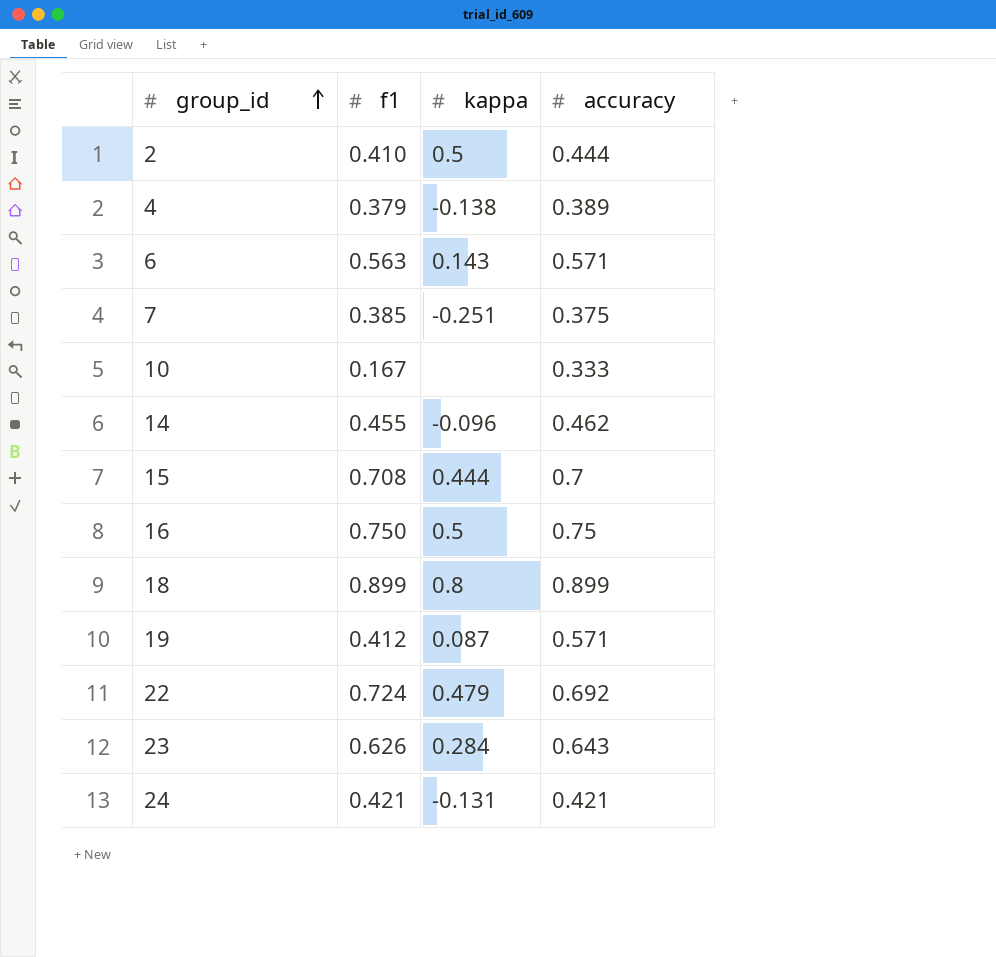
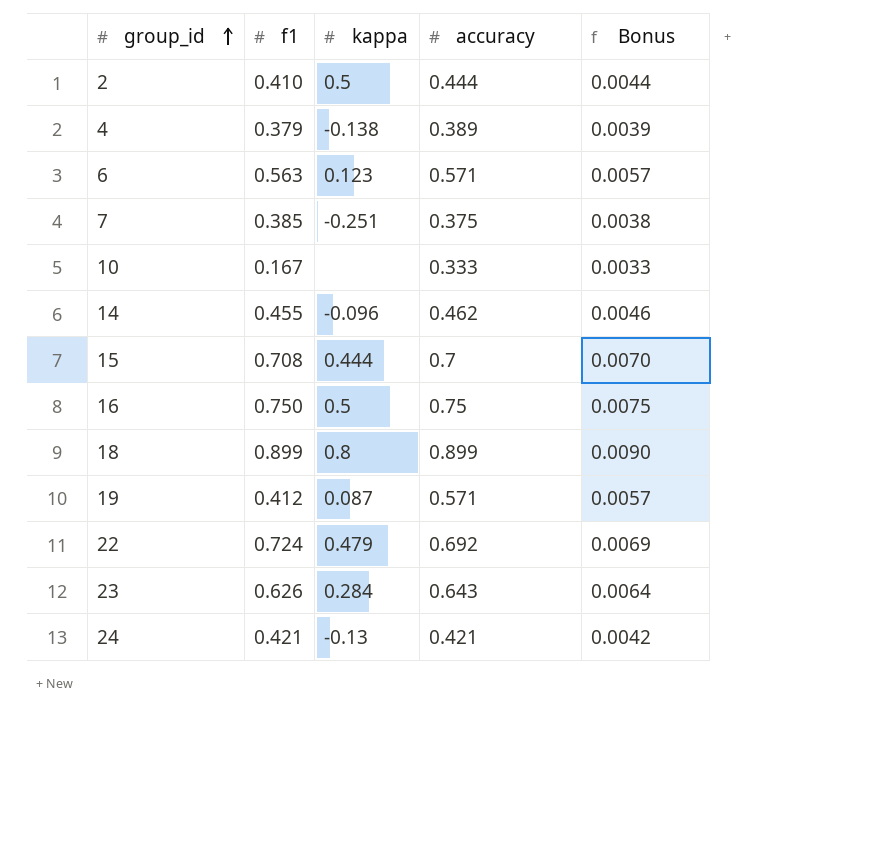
column Bonus | formula: none -> [accuracy] * 0.01
6 | kappa: 0.143 -> 0.123
24 | kappa: -0.131 -> -0.13

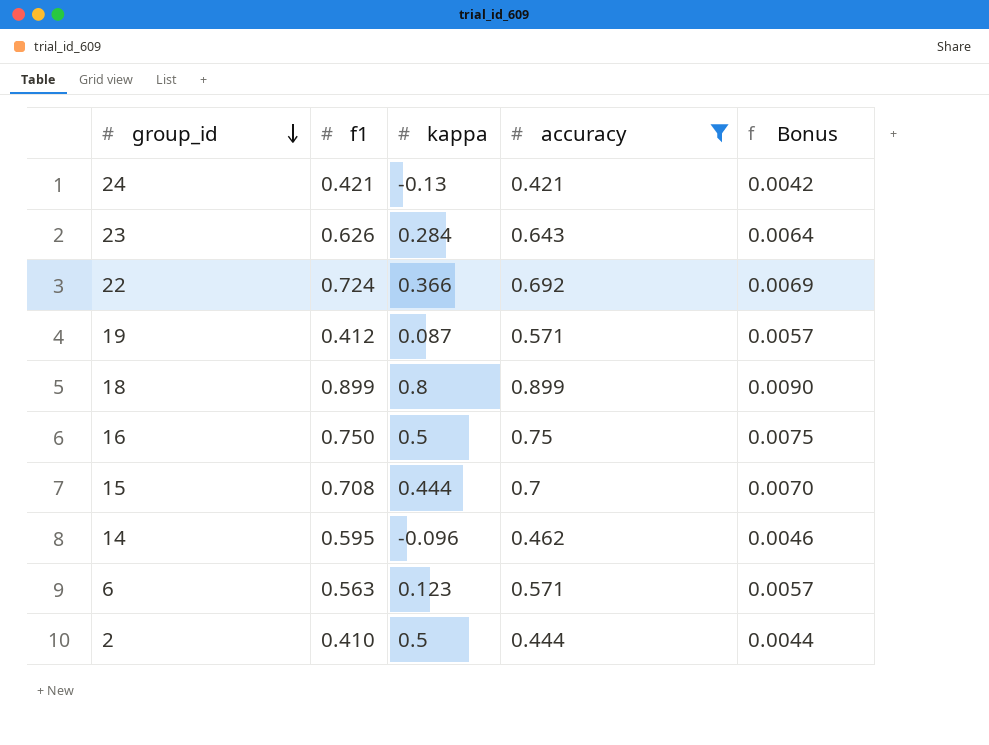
filter: none -> accuracy >= 0.421
row order: group_id ascending -> group_id descending
22 | kappa: 0.479 -> 0.366
14 | f1: 0.455 -> 0.595

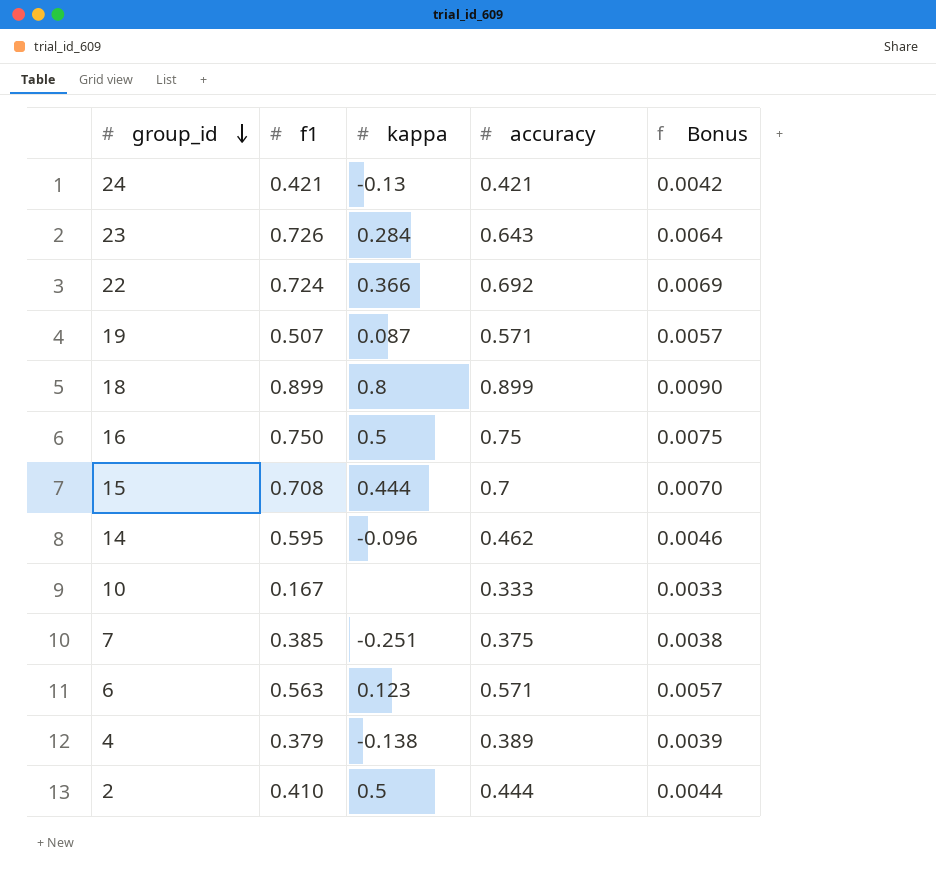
filter: accuracy >= 0.421 -> none
23 | f1: 0.626 -> 0.726
19 | f1: 0.412 -> 0.507

